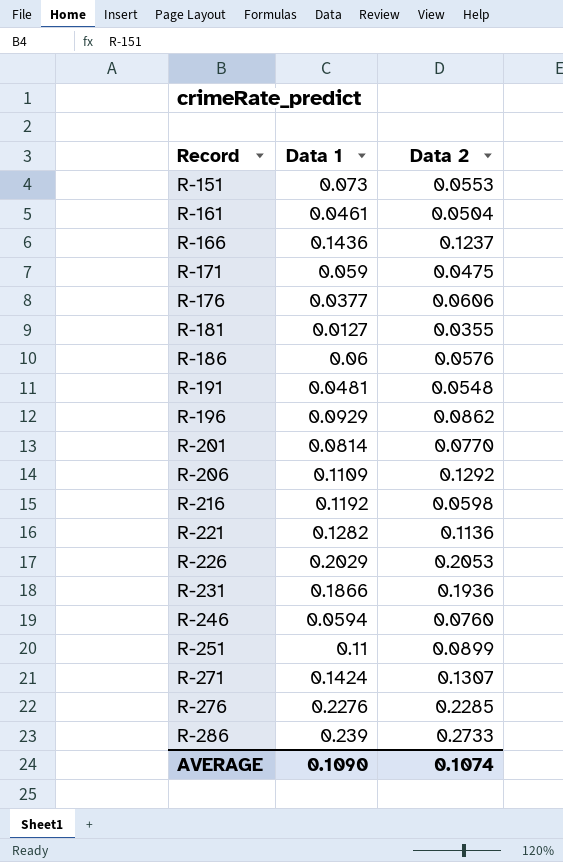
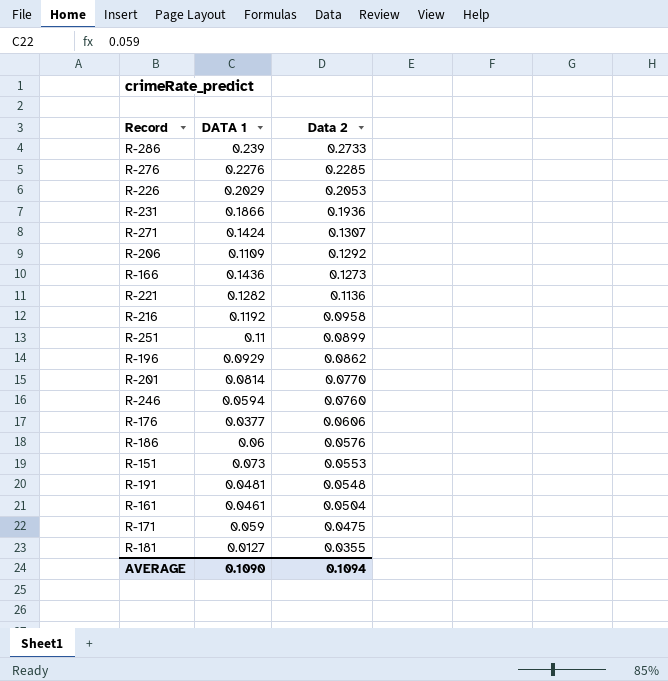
row order: Record ascending -> Data 2 descending
column name: Data 1 -> DATA 1
R-166 | Data 2: 0.1237 -> 0.1273
R-216 | Data 2: 0.0598 -> 0.0958
AVERAGE | Data 2: 0.1074 -> 0.1094

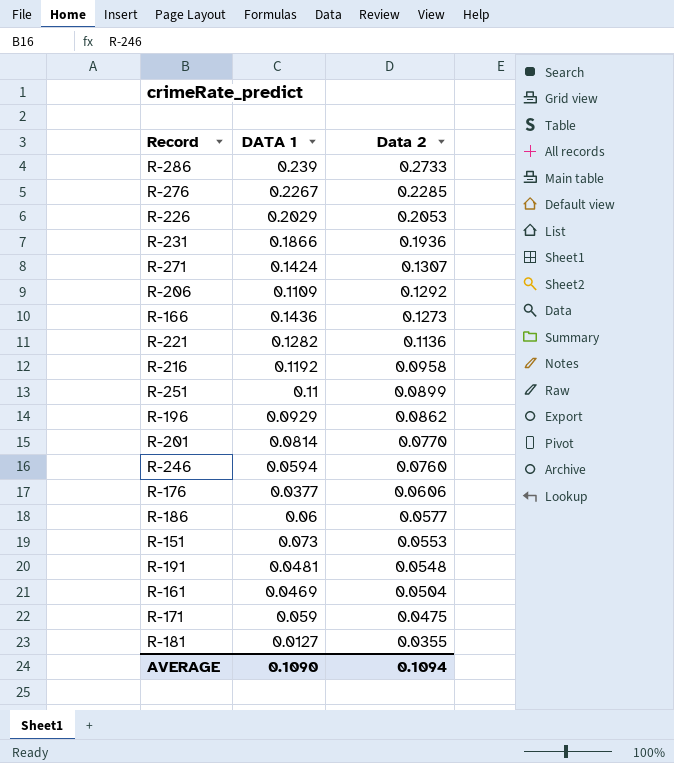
R-276 | DATA 1: 0.2276 -> 0.2267
R-186 | Data 2: 0.0576 -> 0.0577
R-161 | DATA 1: 0.0461 -> 0.0469

